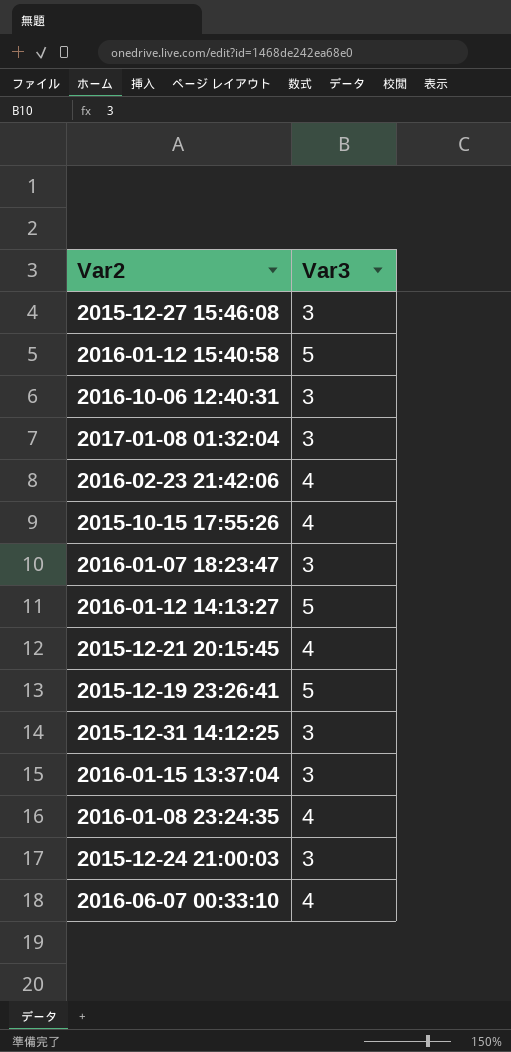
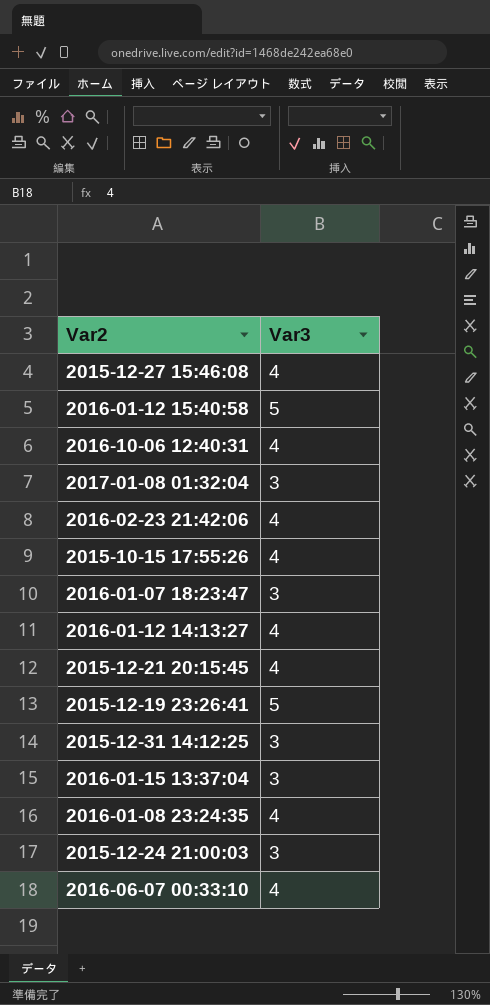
2015-12-27 15:46:08 | Var3: 3 -> 4
2016-10-06 12:40:31 | Var3: 3 -> 4
2016-01-12 14:13:27 | Var3: 5 -> 4

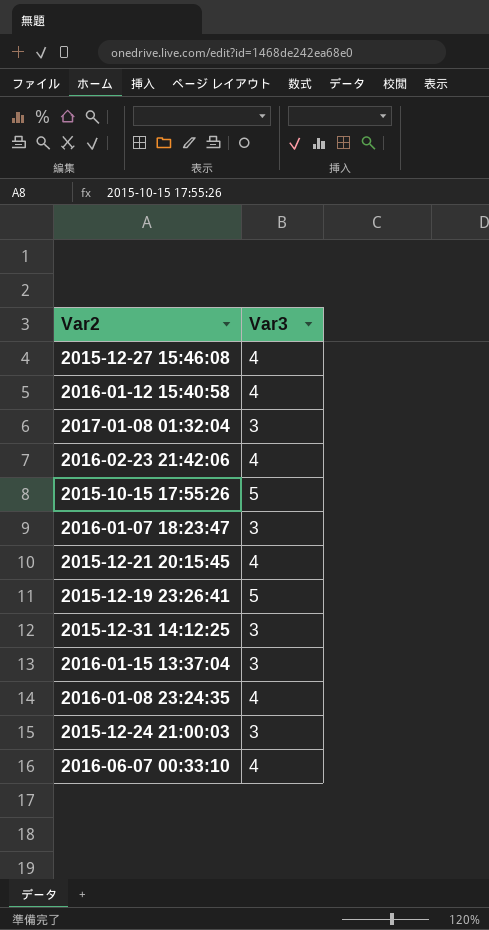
row 2016-10-06 12:40:31: 4 -> none
row 2016-01-12 14:13:27: 4 -> none
2016-01-12 15:40:58 | Var3: 5 -> 4
2015-10-15 17:55:26 | Var3: 4 -> 5

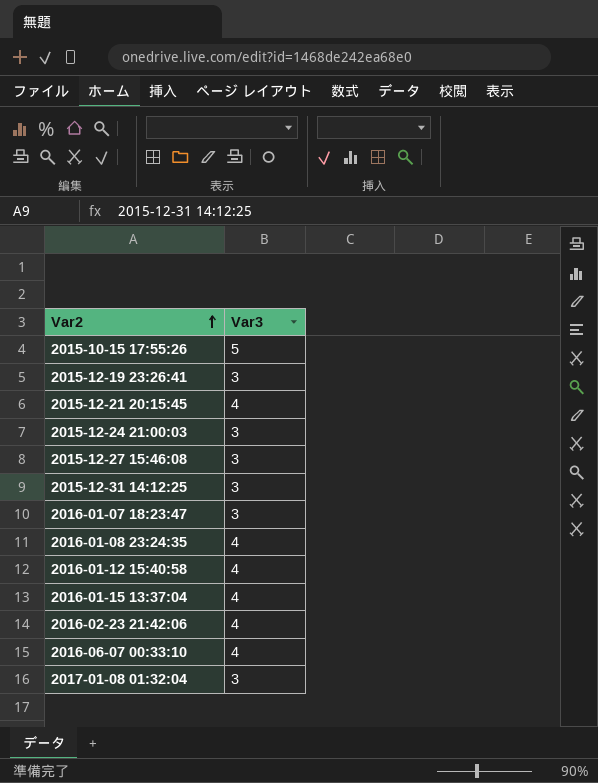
row order: none -> Var2 ascending
2015-12-19 23:26:41 | Var3: 5 -> 3
2015-12-27 15:46:08 | Var3: 4 -> 3
2016-01-15 13:37:04 | Var3: 3 -> 4

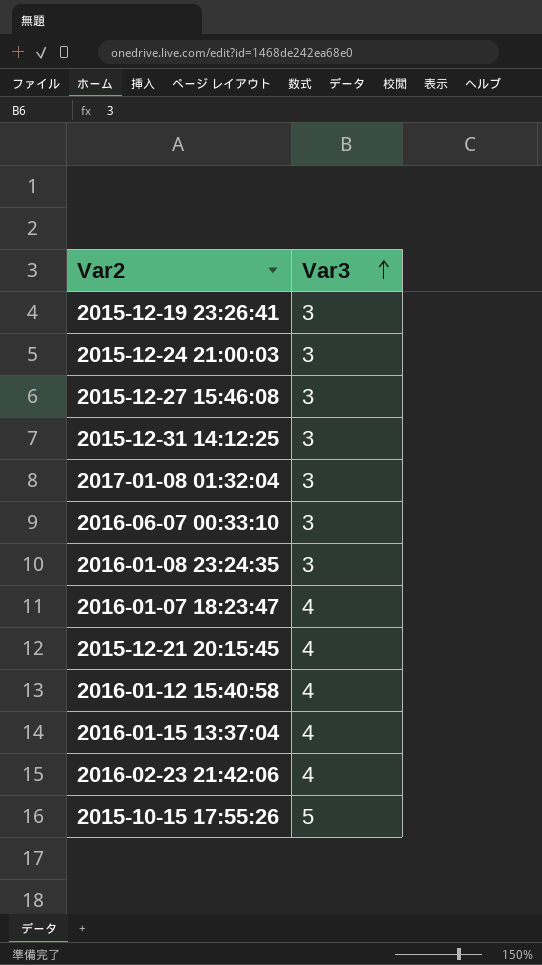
row order: Var2 ascending -> Var3 ascending
2016-06-07 00:33:10 | Var3: 4 -> 3
2016-01-08 23:24:35 | Var3: 4 -> 3
2016-01-07 18:23:47 | Var3: 3 -> 4

